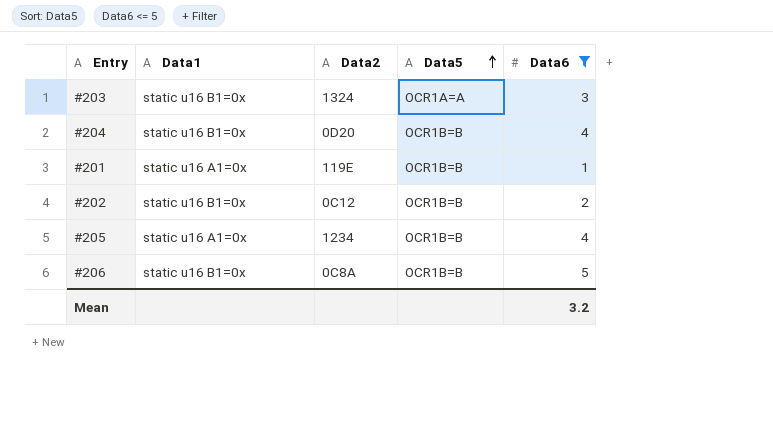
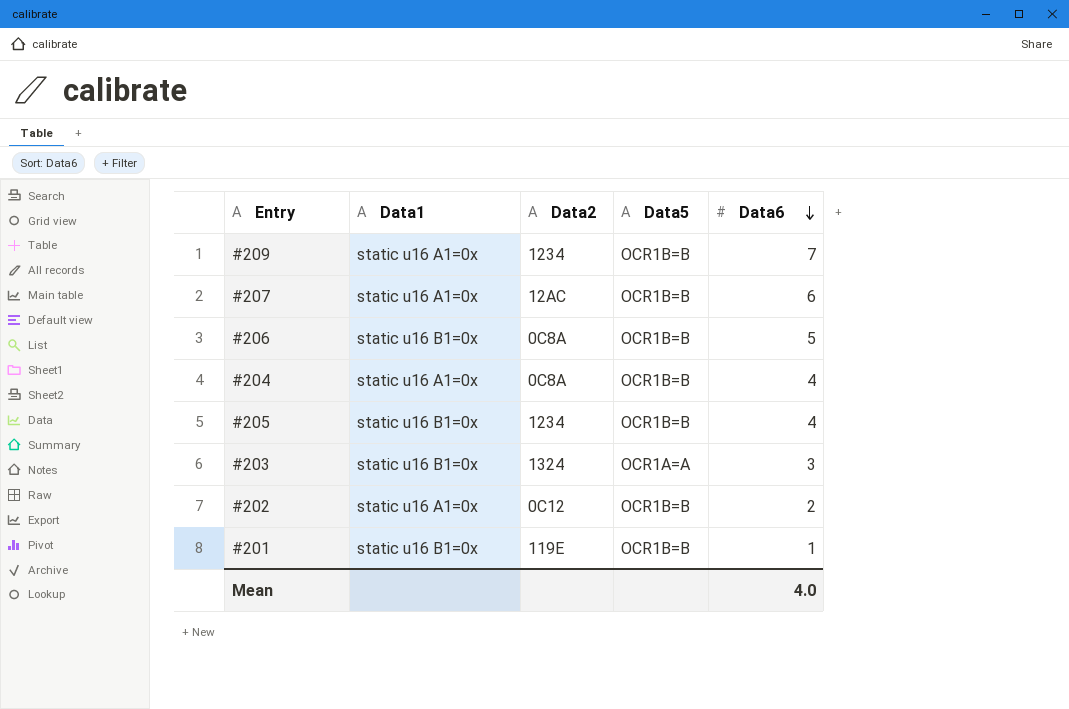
filter: Data6 <= 5 -> none
row order: Data5 ascending -> Data6 descending
#204 | Data1: static u16 B1=0x -> static u16 A1=0x
#204 | Data2: 0D20 -> 0C8A
#205 | Data1: static u16 A1=0x -> static u16 B1=0x
#202 | Data1: static u16 B1=0x -> static u16 A1=0x
#201 | Data1: static u16 A1=0x -> static u16 B1=0x
Mean | Data6: 3.2 -> 4.0

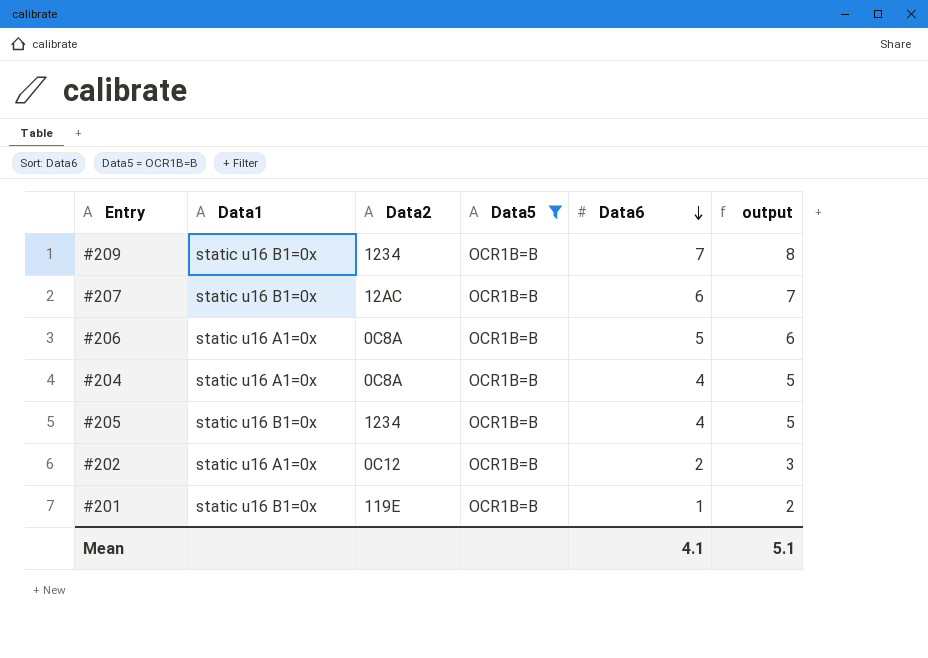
filter: none -> Data5 = OCR1B=B
column output | formula: none -> [Data6] + 1
#209 | Data1: static u16 A1=0x -> static u16 B1=0x
#207 | Data1: static u16 A1=0x -> static u16 B1=0x
#206 | Data1: static u16 B1=0x -> static u16 A1=0x
Mean | Data6: 4.0 -> 4.1

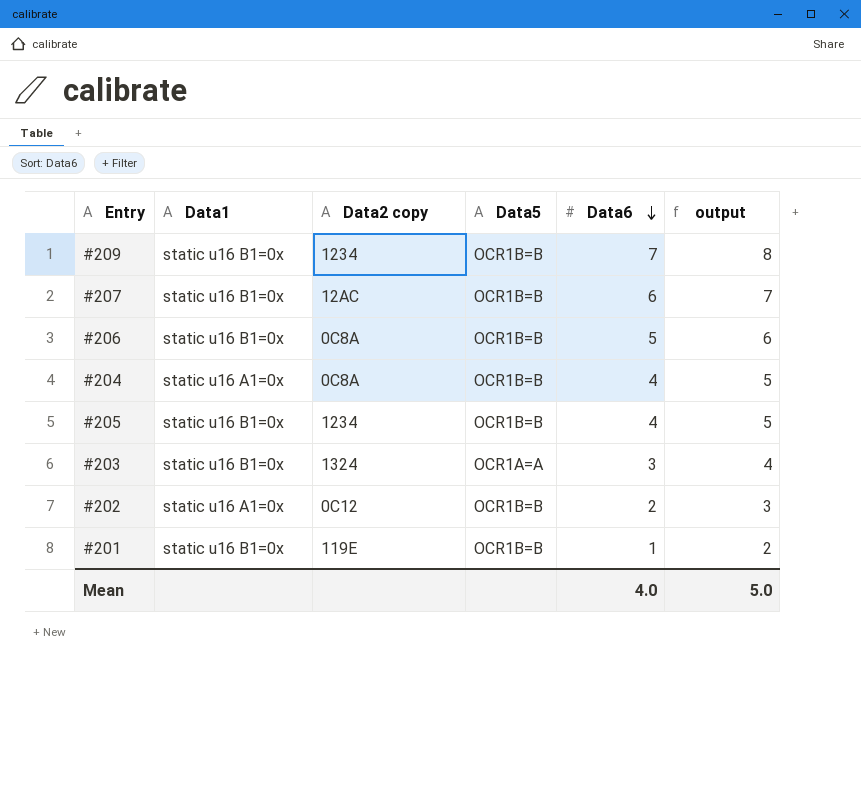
filter: Data5 = OCR1B=B -> none
column name: Data2 -> Data2 copy
#206 | Data1: static u16 A1=0x -> static u16 B1=0x
Mean | Data6: 4.1 -> 4.0
Mean | output: 5.1 -> 5.0

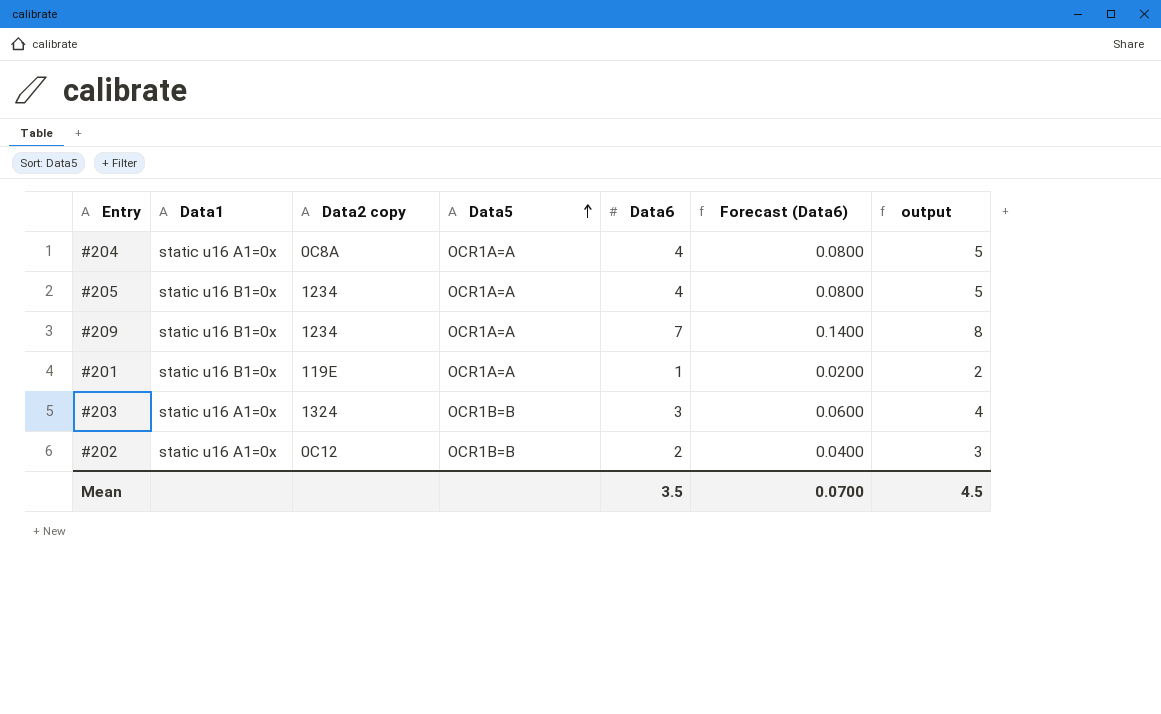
row order: Data6 descending -> Data5 ascending
column Forecast (Data6) | formula: none -> [Data6] * 0.02
row #207: static u16 B1=0x | 12AC | OCR1B=B | 6 | 7 -> none
row #206: static u16 B1=0x | 0C8A | OCR1B=B | 5 | 6 -> none
#204 | Data5: OCR1B=B -> OCR1A=A
#205 | Data5: OCR1B=B -> OCR1A=A
#209 | Data5: OCR1B=B -> OCR1A=A
#201 | Data5: OCR1B=B -> OCR1A=A
#203 | Data1: static u16 B1=0x -> static u16 A1=0x
#203 | Data5: OCR1A=A -> OCR1B=B
Mean | Data6: 4.0 -> 3.5
Mean | output: 5.0 -> 4.5

